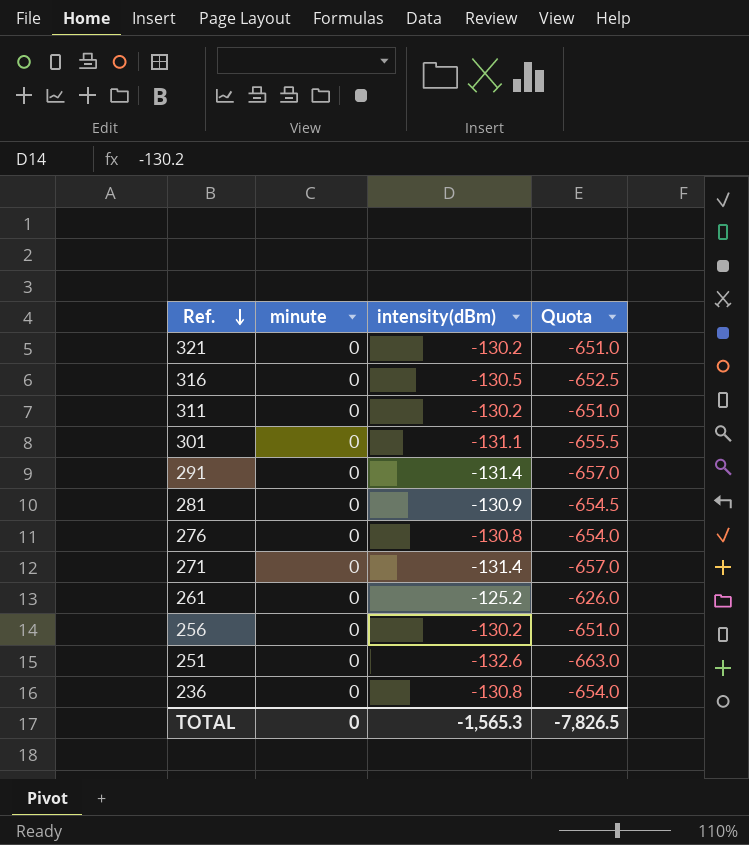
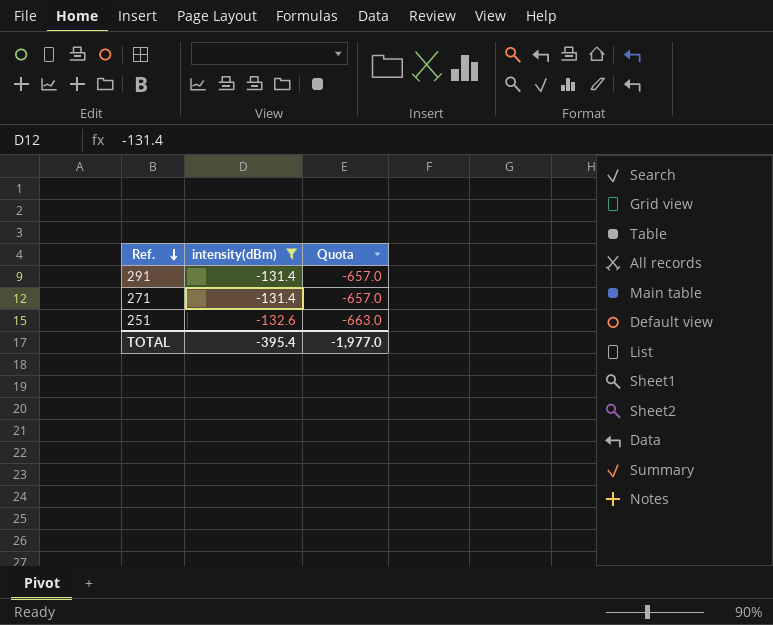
filter: none -> intensity(dBm) <= -131.4
column minute | position: 2 -> none
TOTAL | intensity(dBm): -1,565.3 -> -395.4
TOTAL | Quota: -7,826.5 -> -1,977.0

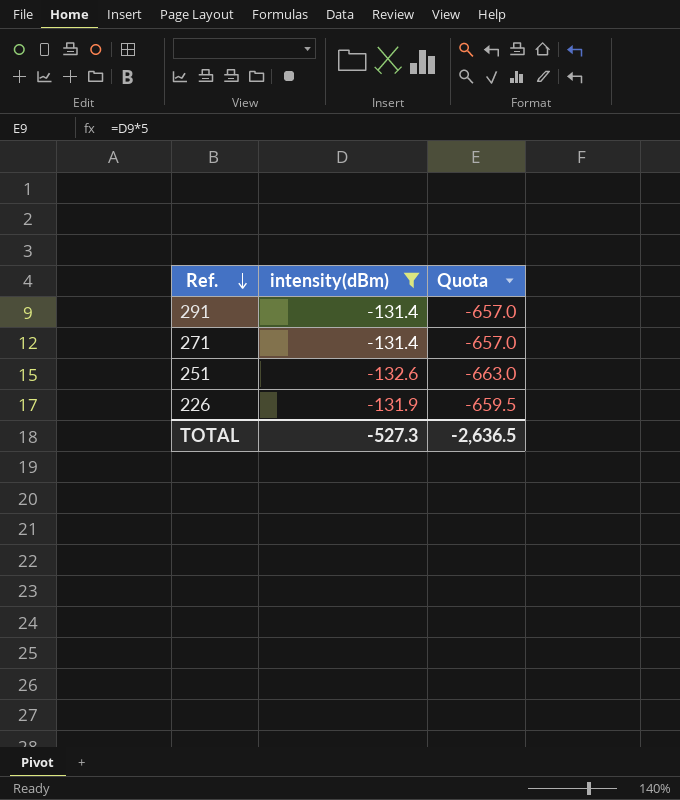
row 226: none -> -131.9 | -659.5
TOTAL | intensity(dBm): -395.4 -> -527.3
TOTAL | Quota: -1,977.0 -> -2,636.5

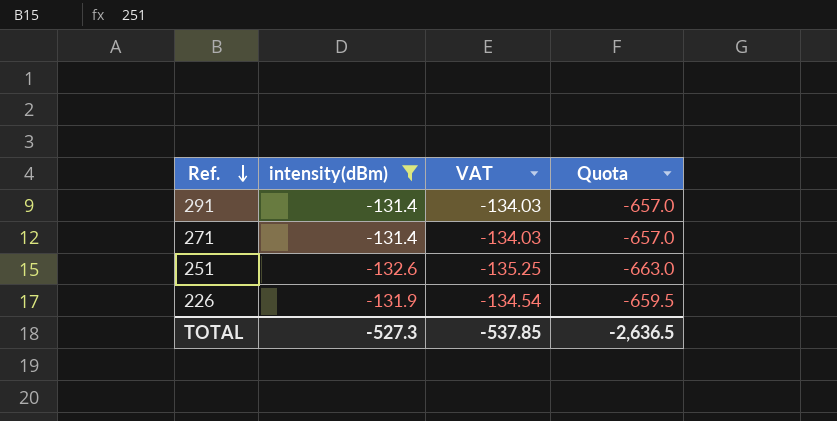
column VAT | formula: none -> [intensity(dBm)] * 1.02

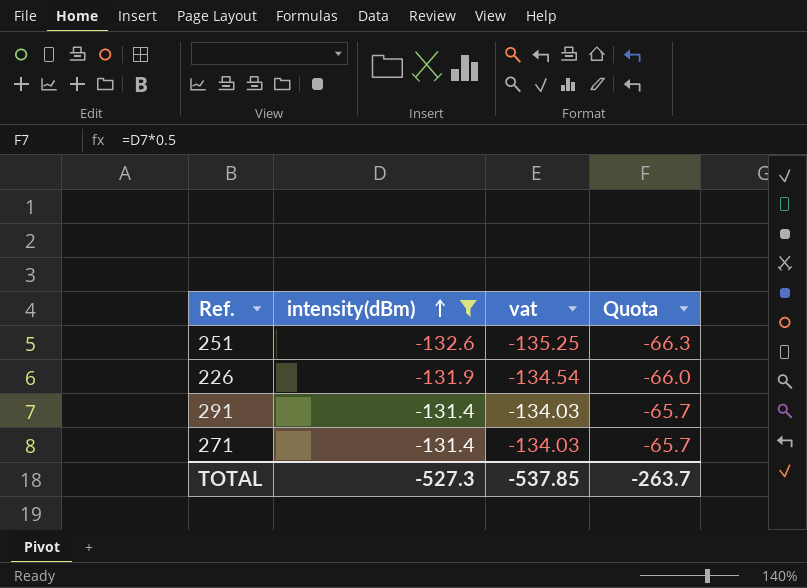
row order: Ref. descending -> intensity(dBm) ascending
column name: VAT -> vat
column Quota | formula: [intensity(dBm)] * 5 -> [intensity(dBm)] * 0.5
TOTAL | Quota: -2,636.5 -> -263.7

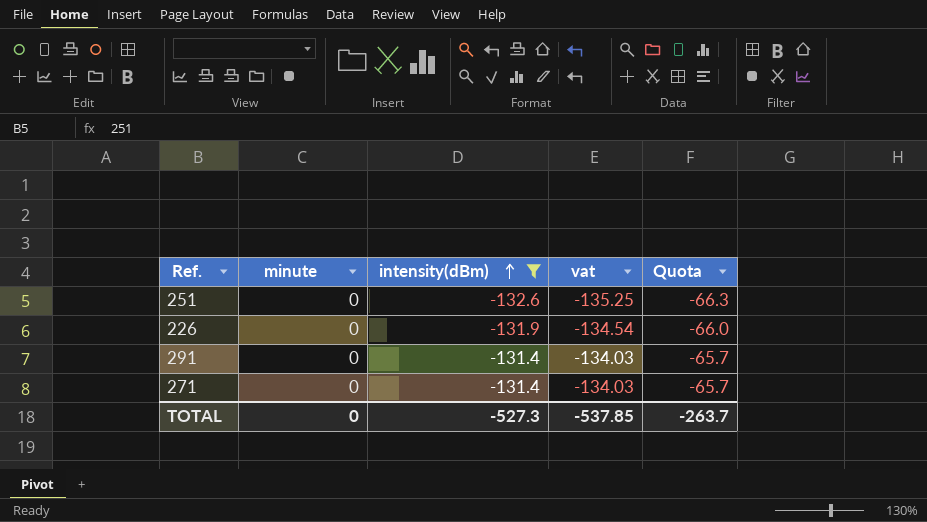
column minute | position: none -> 2

